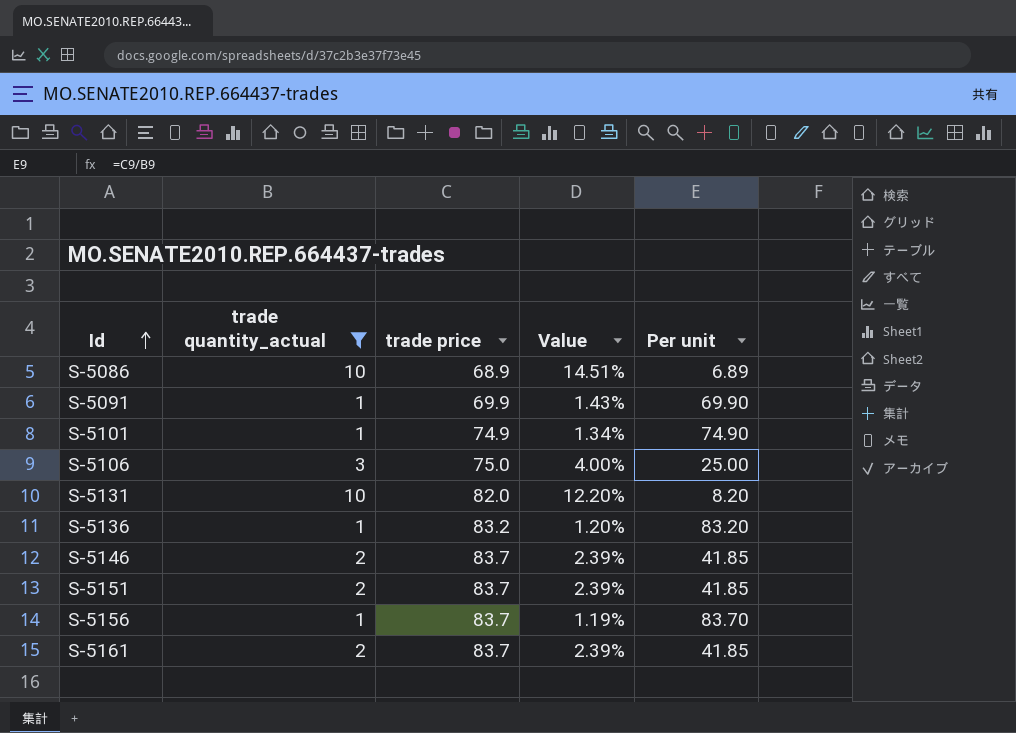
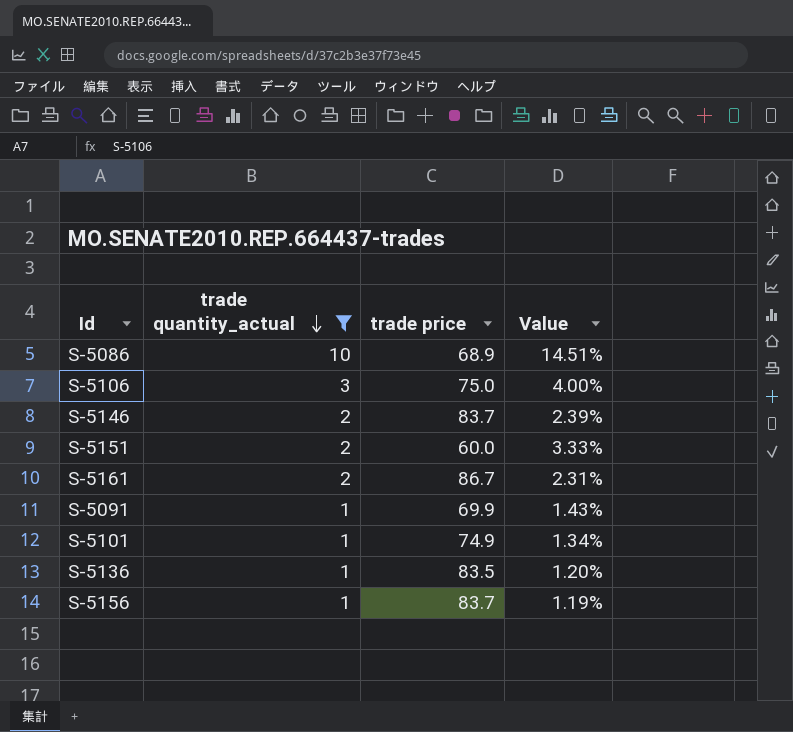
row order: Id ascending -> trade quantity_actual descending
column Per unit | formula: [trade price] / [trade quantity_actual] -> none
row S-5131: 10 | 82.0 | 12.20% | 8.20 -> none
S-5151 | trade price: 83.7 -> 60.0
S-5151 | Value: 2.39% -> 3.33%
S-5161 | trade price: 83.7 -> 86.7
S-5161 | Value: 2.39% -> 2.31%
S-5136 | trade price: 83.2 -> 83.5

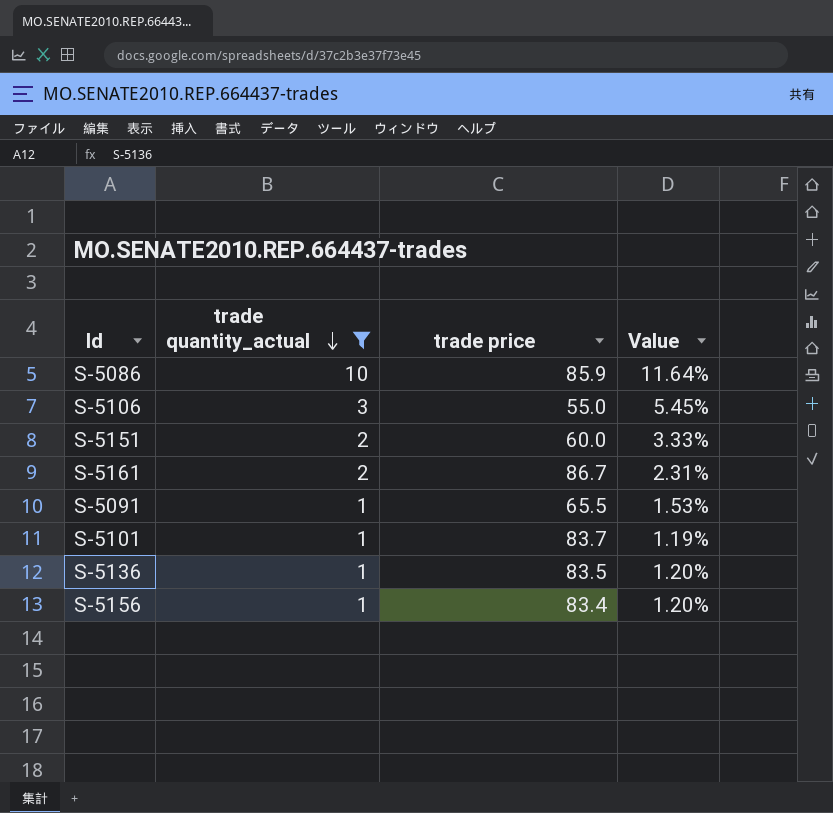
row S-5146: 2 | 83.7 | 2.39% -> none
S-5086 | trade price: 68.9 -> 85.9
S-5086 | Value: 14.51% -> 11.64%
S-5106 | trade price: 75.0 -> 55.0
S-5106 | Value: 4.00% -> 5.45%
S-5091 | trade price: 69.9 -> 65.5
S-5091 | Value: 1.43% -> 1.53%
S-5101 | trade price: 74.9 -> 83.7
S-5101 | Value: 1.34% -> 1.19%
S-5156 | trade price: 83.7 -> 83.4
S-5156 | Value: 1.19% -> 1.20%

